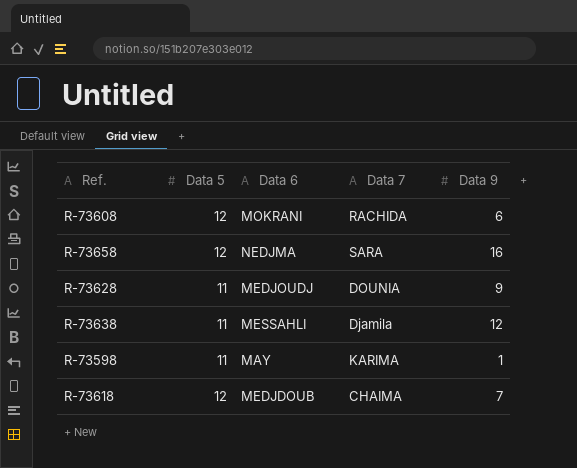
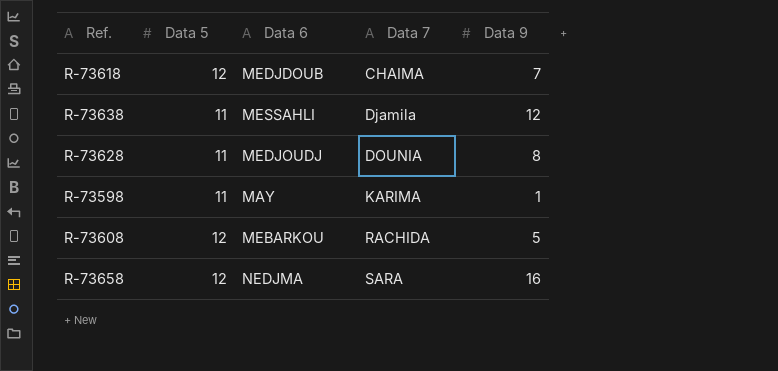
row order: none -> Data 7 ascending
R-73628 | Data 9: 9 -> 8
R-73608 | Data 6: MOKRANI -> MEBARKOU
R-73608 | Data 9: 6 -> 5

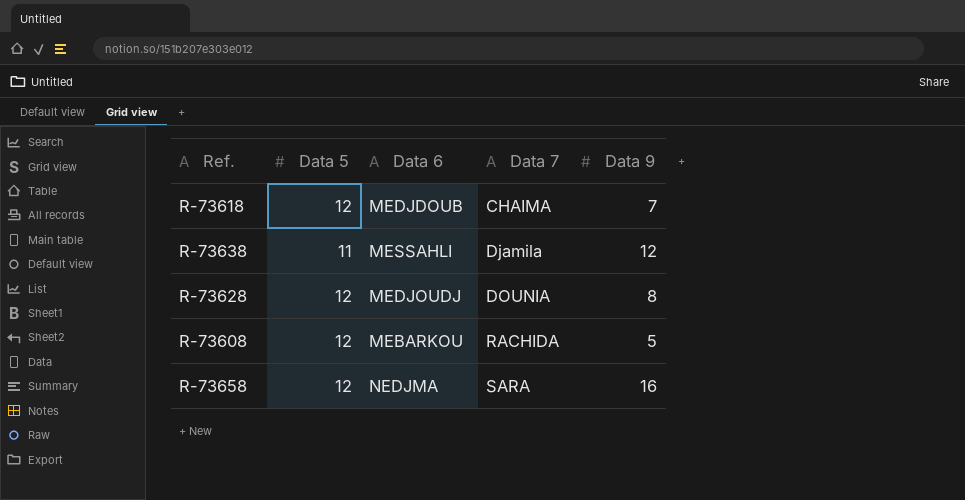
row R-73598: 11 | MAY | KARIMA | 1 -> none
R-73628 | Data 5: 11 -> 12

